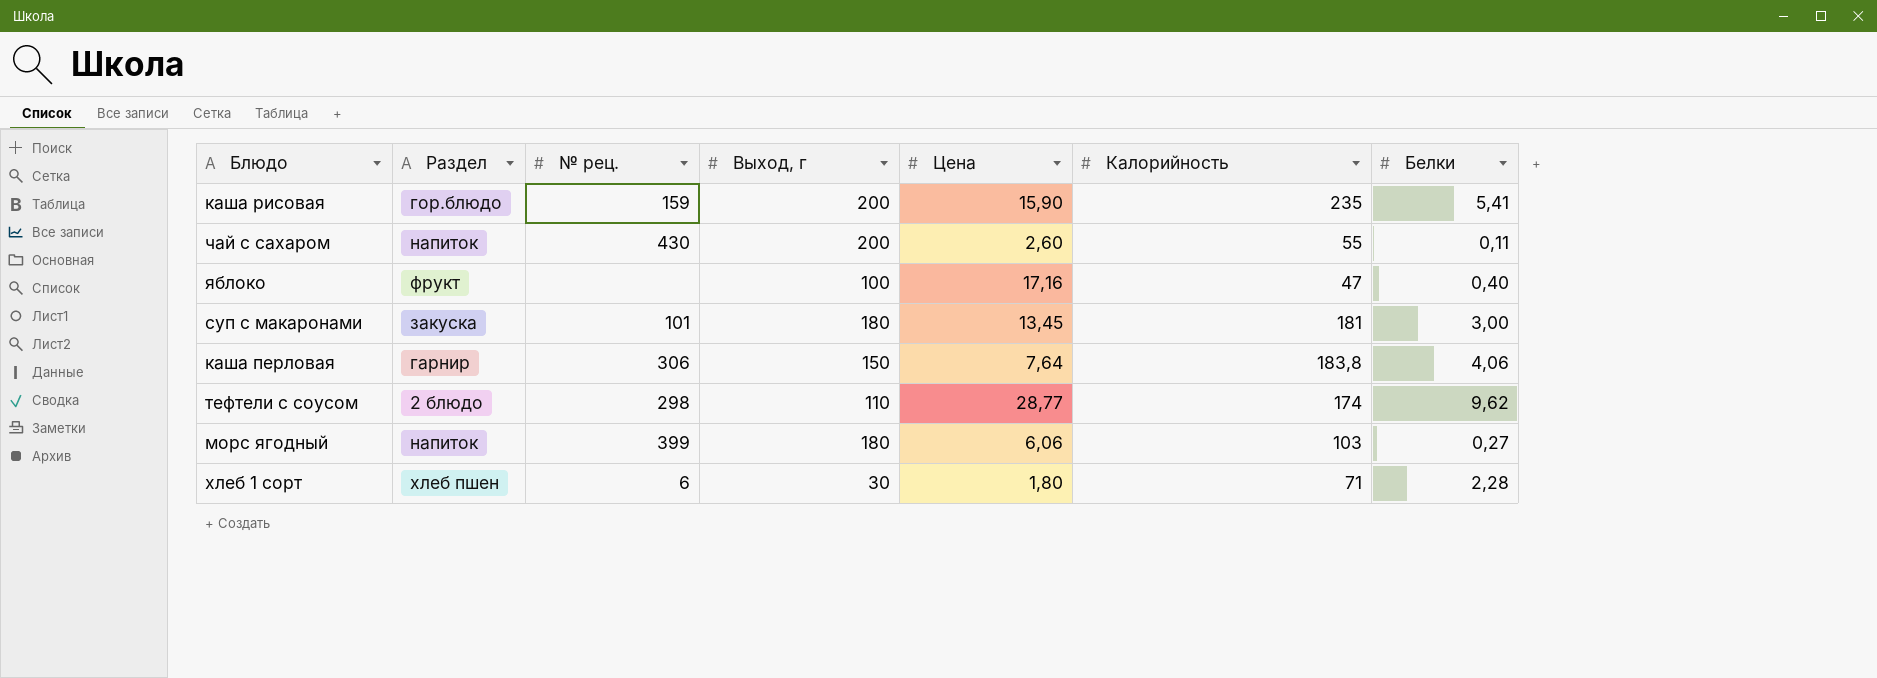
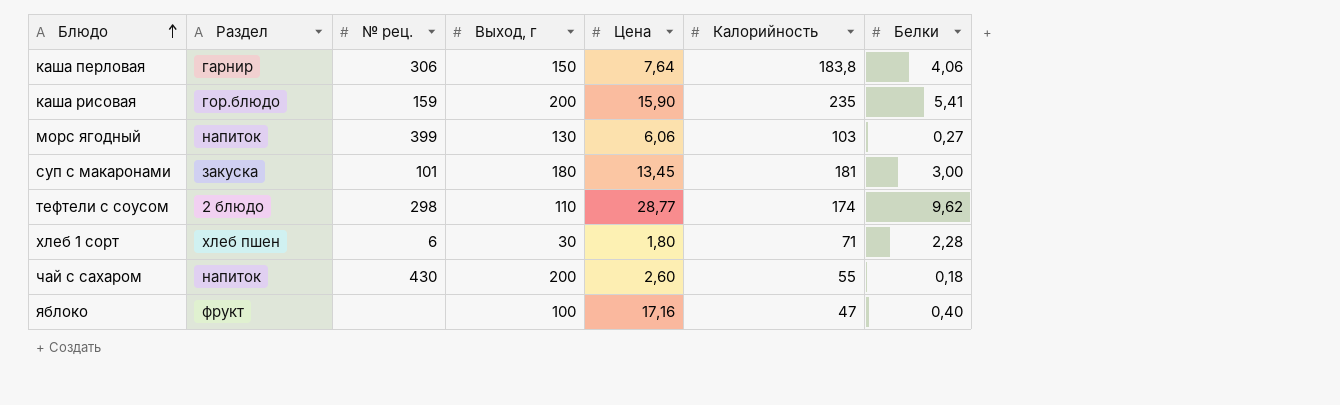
row order: none -> Блюдо ascending
морс ягодный | Выход, г: 180 -> 130
чай с сахаром | Белки: 0,11 -> 0,18

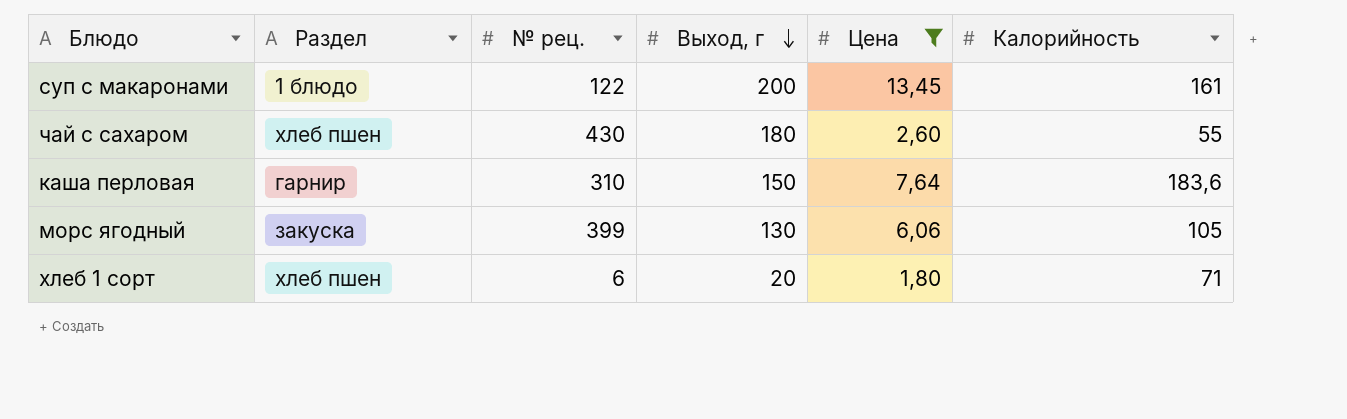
filter: none -> Цена <= 13,45
row order: Блюдо ascending -> Выход, г descending
column Белки | position: 7 -> none
суп с макаронами | Раздел: закуска -> 1 блюдо
суп с макаронами | № рец.: 101 -> 122
суп с макаронами | Выход, г: 180 -> 200
суп с макаронами | Калорийность: 181 -> 161
чай с сахаром | Раздел: напиток -> хлеб пшен
чай с сахаром | Выход, г: 200 -> 180
каша перловая | № рец.: 306 -> 310
каша перловая | Калорийность: 183,8 -> 183,6
морс ягодный | Раздел: напиток -> закуска
морс ягодный | Калорийность: 103 -> 105
хлеб 1 сорт | Выход, г: 30 -> 20

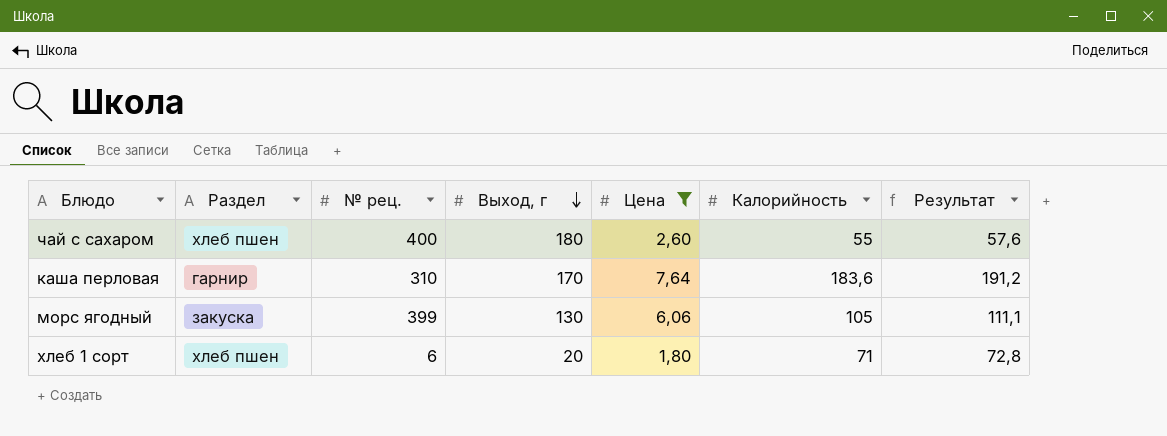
column Результат | formula: none -> [Цена] + [Калорийность]
row суп с макаронами: 1 блюдо | 122 | 200 | 13,45 | 161 -> none
чай с сахаром | № рец.: 430 -> 400
каша перловая | Выход, г: 150 -> 170

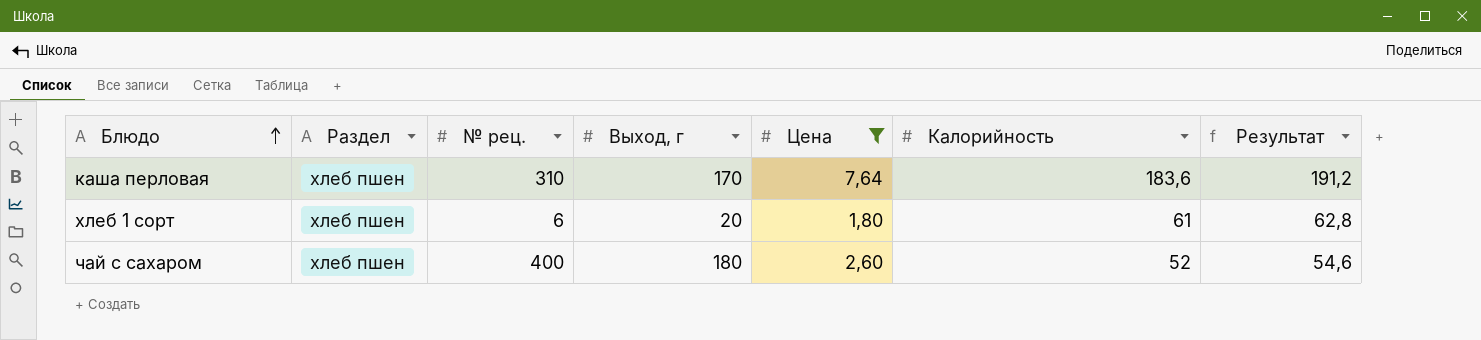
row order: Выход, г descending -> Блюдо ascending
row морс ягодный: закуска | 399 | 130 | 6,06 | 105 | 111,1 -> none
каша перловая | Раздел: гарнир -> хлеб пшен
хлеб 1 сорт | Калорийность: 71 -> 61
хлеб 1 сорт | Результат: 72,8 -> 62,8
чай с сахаром | Калорийность: 55 -> 52
чай с сахаром | Результат: 57,6 -> 54,6

